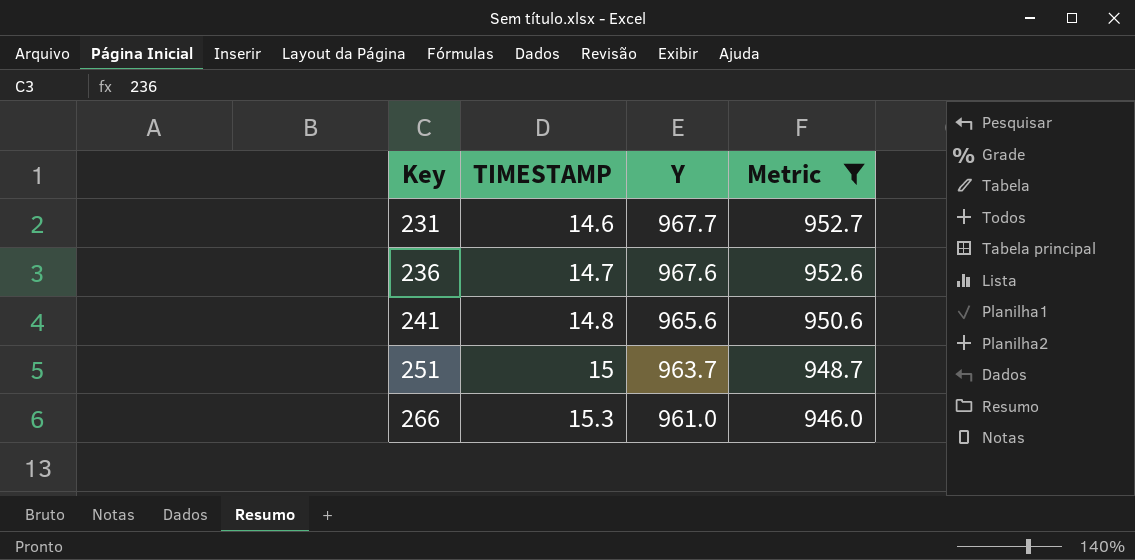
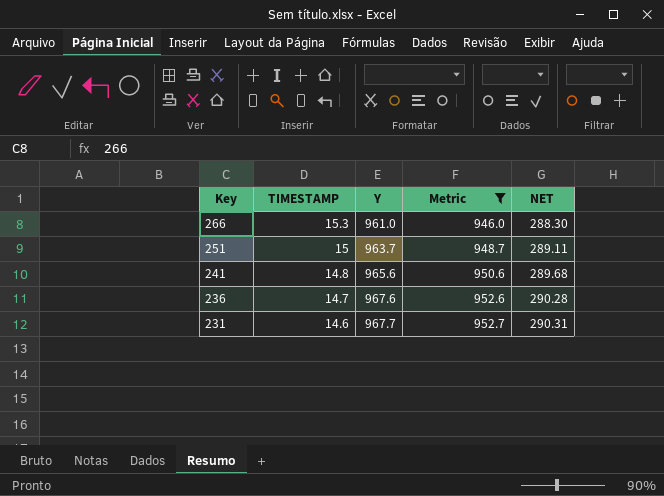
row order: Key ascending -> Key descending
column NET | formula: none -> [Y] * 0.3

